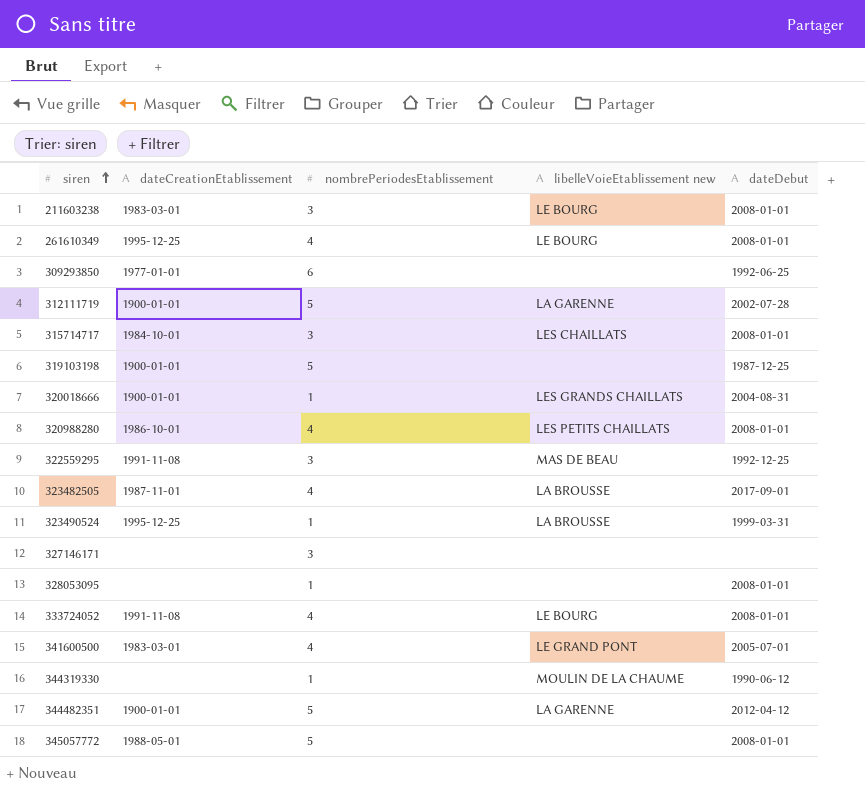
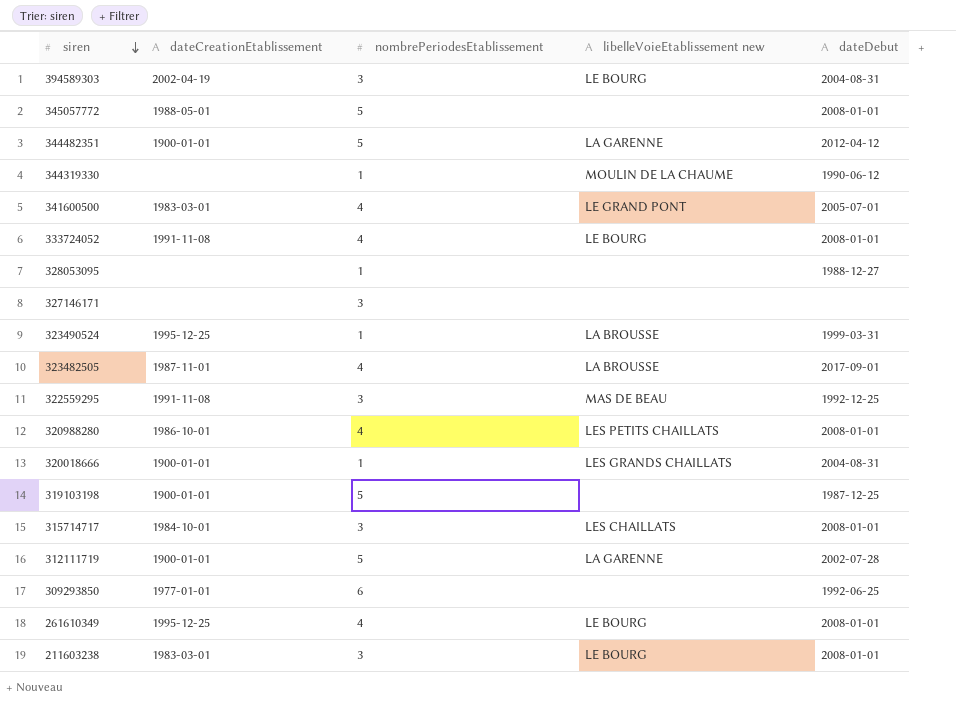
row order: siren ascending -> siren descending
row 394589303: none -> 2002-04-19 | 3 | LE BOURG | 2004-08-31
328053095 | dateDebut: 2008-01-01 -> 1988-12-27

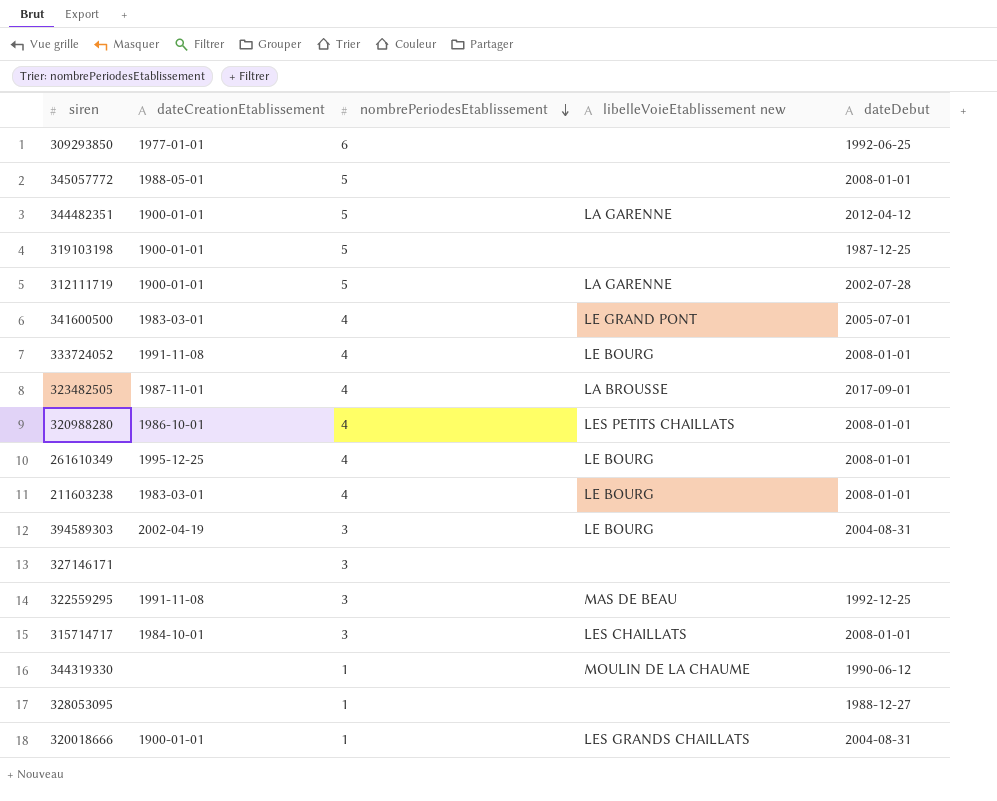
row order: siren descending -> nombrePeriodesEtablissement descending
row 323490524: 1995-12-25 | 1 | LA BROUSSE | 1999-03-31 -> none
211603238 | nombrePeriodesEtablissement: 3 -> 4

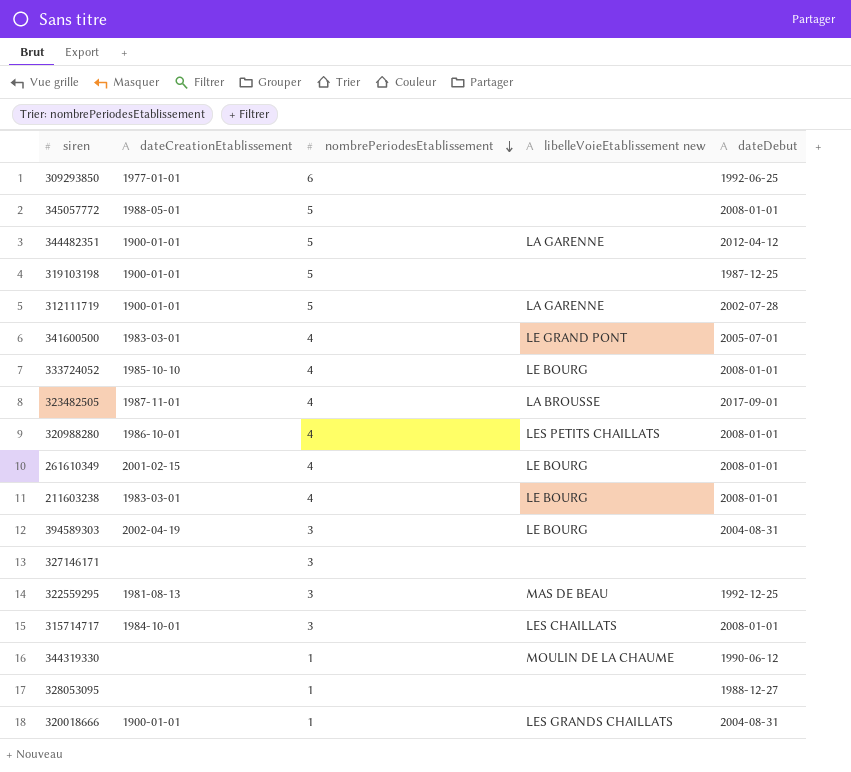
333724052 | dateCreationEtablissement: 1991-11-08 -> 1985-10-10
261610349 | dateCreationEtablissement: 1995-12-25 -> 2001-02-15
322559295 | dateCreationEtablissement: 1991-11-08 -> 1981-08-13

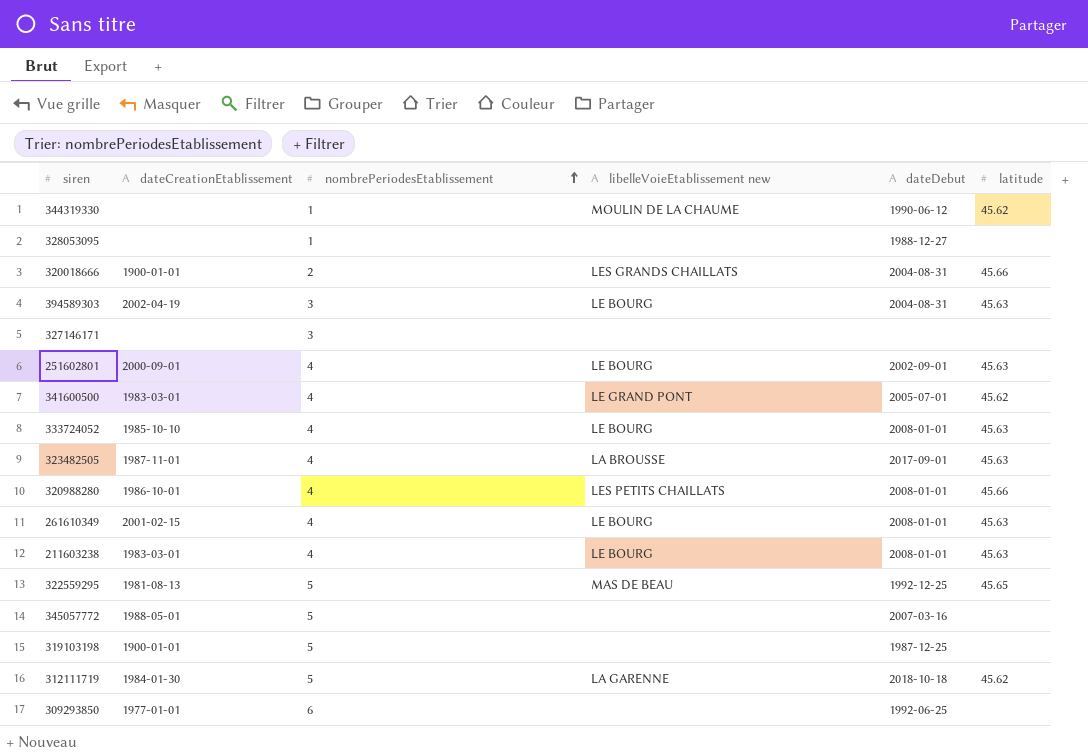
row order: nombrePeriodesEtablissement descending -> nombrePeriodesEtablissement ascending
column latitude | position: none -> 6
row 344482351: 1900-01-01 | 5 | LA GARENNE | 2012-04-12 -> none
row 315714717: 1984-10-01 | 3 | LES CHAILLATS | 2008-01-01 -> none
320018666 | nombrePeriodesEtablissement: 1 -> 2
row 251602801: none -> 2000-09-01 | 4 | LE BOURG | 2002-09-01 | 45.63
322559295 | nombrePeriodesEtablissement: 3 -> 5
345057772 | dateDebut: 2008-01-01 -> 2007-03-16
312111719 | dateCreationEtablissement: 1900-01-01 -> 1984-01-30
312111719 | dateDebut: 2002-07-28 -> 2018-10-18

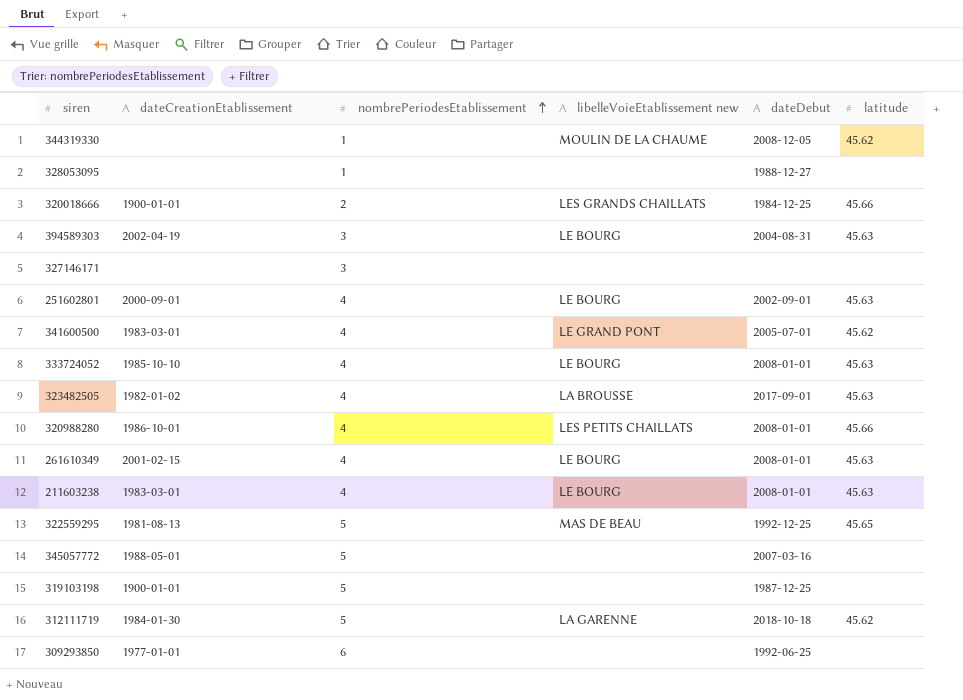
344319330 | dateDebut: 1990-06-12 -> 2008-12-05
320018666 | dateDebut: 2004-08-31 -> 1984-12-25
323482505 | dateCreationEtablissement: 1987-11-01 -> 1982-01-02

